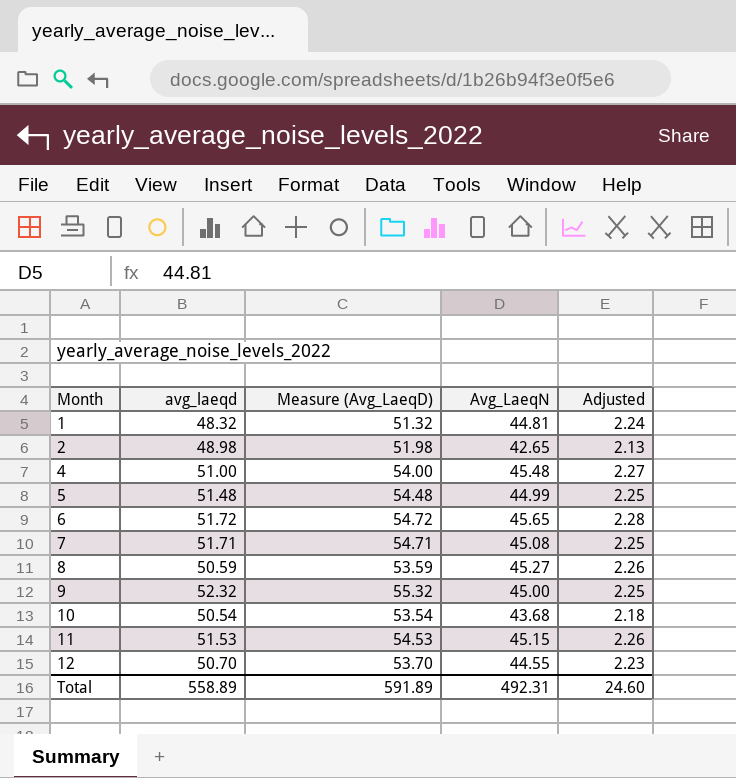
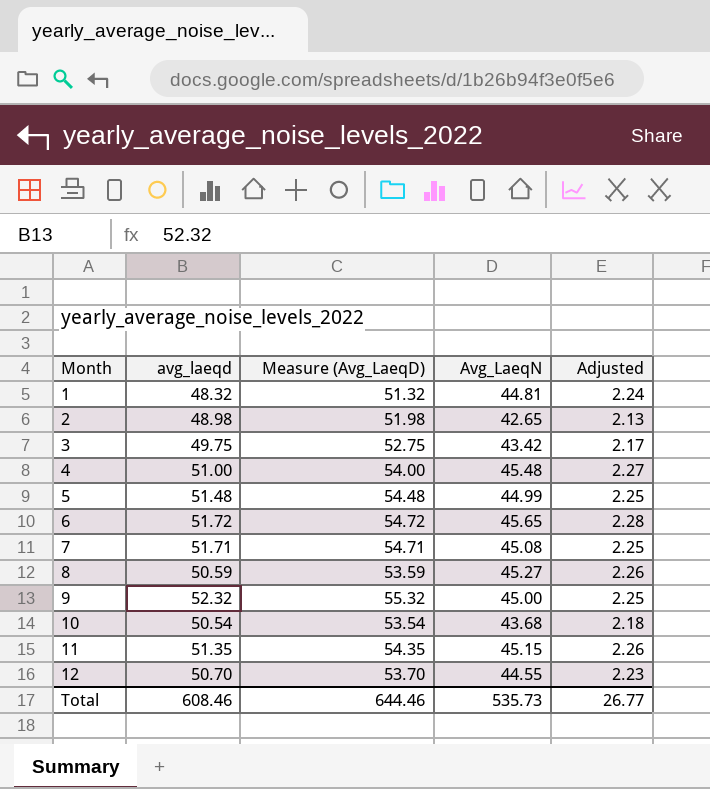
row 3: none -> 49.75 | 52.75 | 43.42 | 2.17
11 | avg_laeqd: 51.53 -> 51.35
11 | Measure (Avg_LaeqD): 54.53 -> 54.35
Total | avg_laeqd: 558.89 -> 608.46
Total | Measure (Avg_LaeqD): 591.89 -> 644.46
Total | Avg_LaeqN: 492.31 -> 535.73
Total | Adjusted: 24.60 -> 26.77

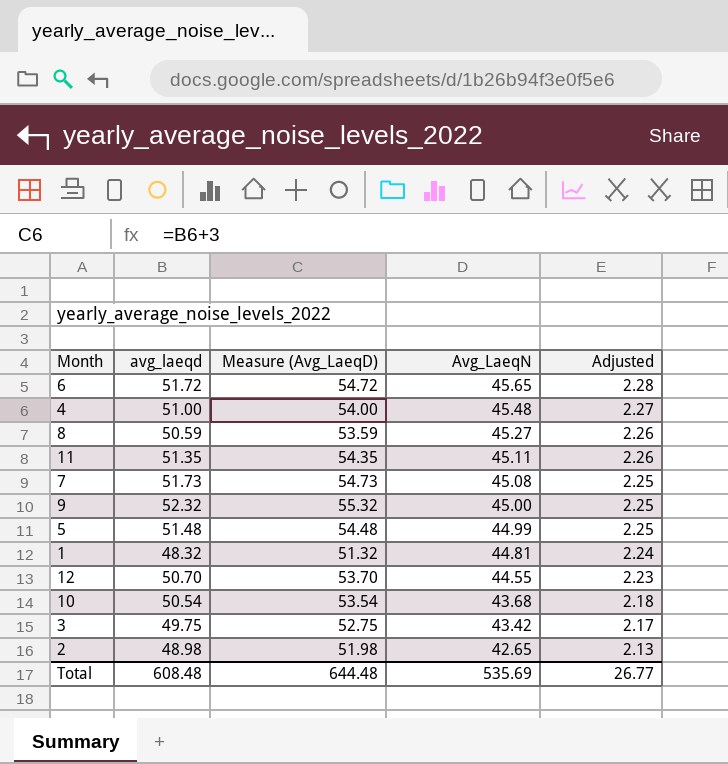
row order: Month ascending -> Avg_LaeqN descending
11 | Avg_LaeqN: 45.15 -> 45.11
7 | avg_laeqd: 51.71 -> 51.73
7 | Measure (Avg_LaeqD): 54.71 -> 54.73
Total | avg_laeqd: 608.46 -> 608.48
Total | Measure (Avg_LaeqD): 644.46 -> 644.48
Total | Avg_LaeqN: 535.73 -> 535.69

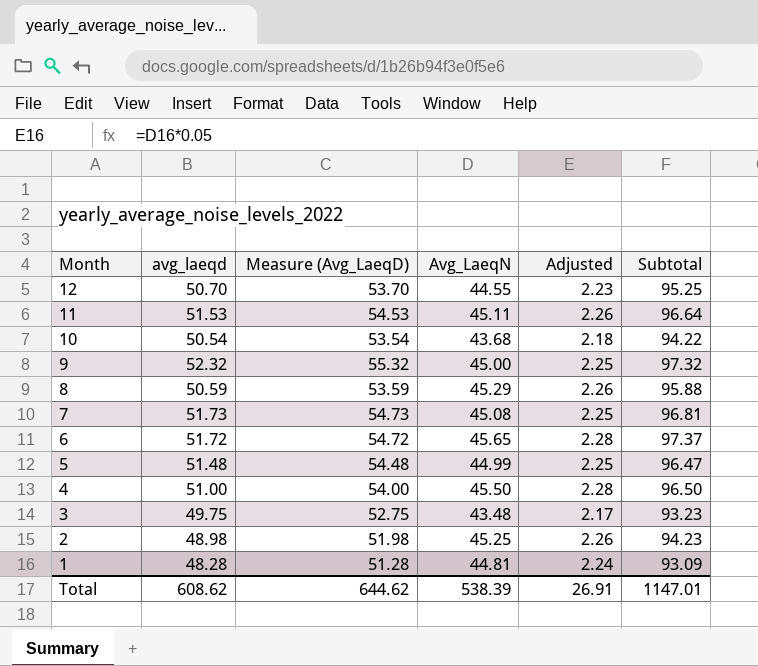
row order: Avg_LaeqN descending -> Month descending
column Subtotal | formula: none -> [avg_laeqd] + [Avg_LaeqN]
11 | avg_laeqd: 51.35 -> 51.53
11 | Measure (Avg_LaeqD): 54.35 -> 54.53
8 | Avg_LaeqN: 45.27 -> 45.29
4 | Avg_LaeqN: 45.48 -> 45.50
4 | Adjusted: 2.27 -> 2.28
3 | Avg_LaeqN: 43.42 -> 43.48
2 | Avg_LaeqN: 42.65 -> 45.25
2 | Adjusted: 2.13 -> 2.26
1 | avg_laeqd: 48.32 -> 48.28
1 | Measure (Avg_LaeqD): 51.32 -> 51.28
Total | avg_laeqd: 608.48 -> 608.62
Total | Measure (Avg_LaeqD): 644.48 -> 644.62
Total | Avg_LaeqN: 535.69 -> 538.39
Total | Adjusted: 26.77 -> 26.91

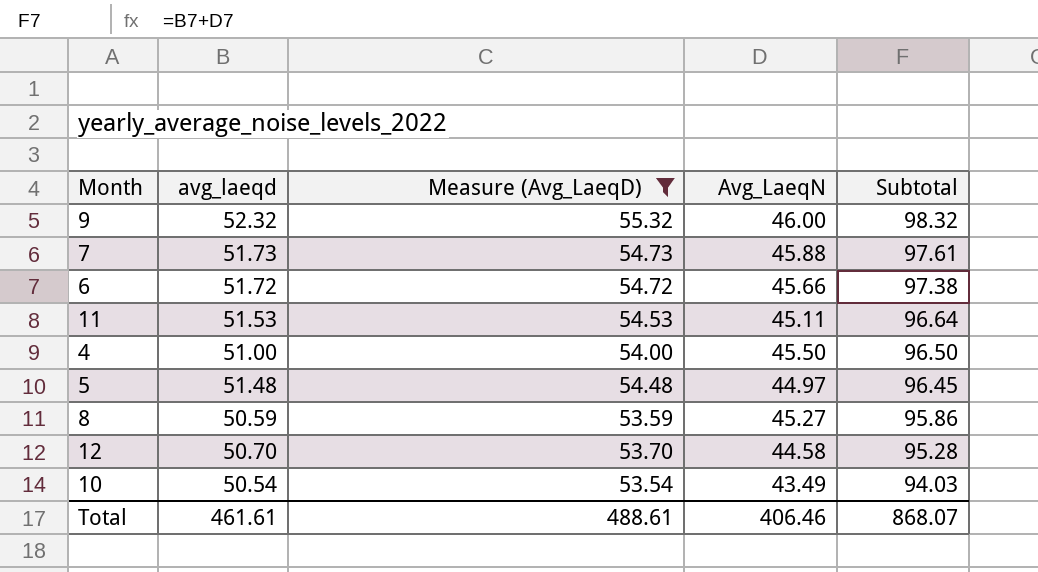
filter: none -> Measure (Avg_LaeqD) >= 53.54
row order: Month descending -> Subtotal descending
column Adjusted | formula: [Avg_LaeqN] * 0.05 -> none
9 | Avg_LaeqN: 45.00 -> 46.00
9 | Subtotal: 97.32 -> 98.32
7 | Avg_LaeqN: 45.08 -> 45.88
7 | Subtotal: 96.81 -> 97.61
6 | Avg_LaeqN: 45.65 -> 45.66
6 | Subtotal: 97.37 -> 97.38
5 | Avg_LaeqN: 44.99 -> 44.97
5 | Subtotal: 96.47 -> 96.45
8 | Avg_LaeqN: 45.29 -> 45.27
8 | Subtotal: 95.88 -> 95.86
12 | Avg_LaeqN: 44.55 -> 44.58
12 | Subtotal: 95.25 -> 95.28
10 | Avg_LaeqN: 43.68 -> 43.49
10 | Subtotal: 94.22 -> 94.03
Total | avg_laeqd: 608.62 -> 461.61
Total | Measure (Avg_LaeqD): 644.62 -> 488.61
Total | Avg_LaeqN: 538.39 -> 406.46
Total | Subtotal: 1147.01 -> 868.07

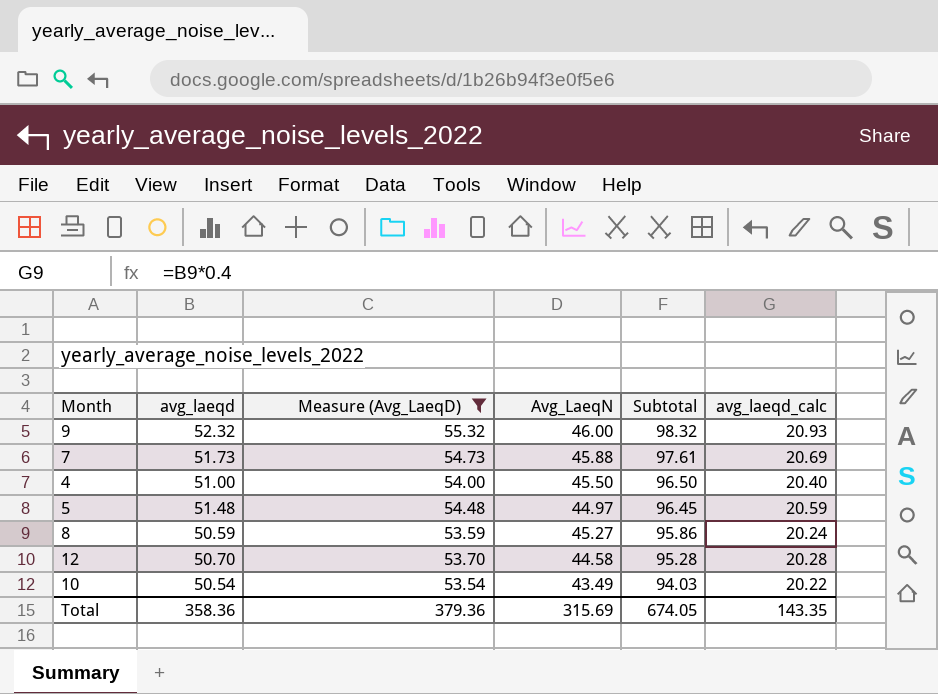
column avg_laeqd_calc | formula: none -> [avg_laeqd] * 0.4
row 6: 51.72 | 54.72 | 45.66 | 97.38 -> none
row 11: 51.53 | 54.53 | 45.11 | 96.64 -> none
Total | avg_laeqd: 461.61 -> 358.36
Total | Measure (Avg_LaeqD): 488.61 -> 379.36
Total | Avg_LaeqN: 406.46 -> 315.69
Total | Subtotal: 868.07 -> 674.05

